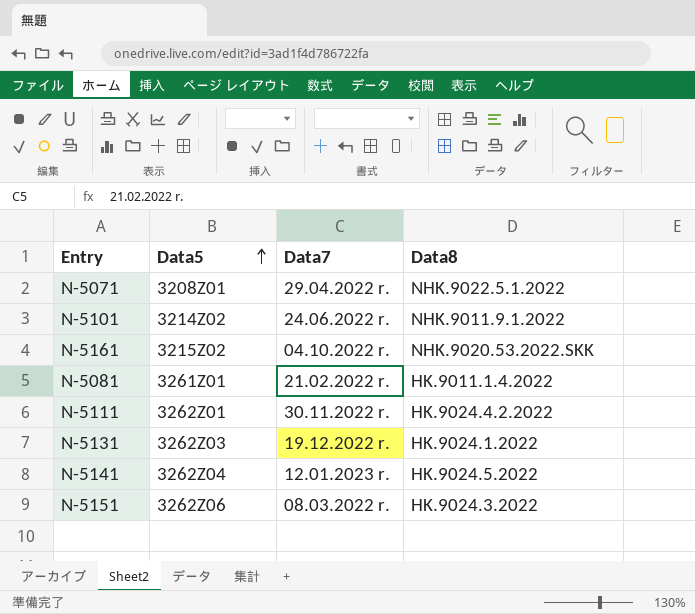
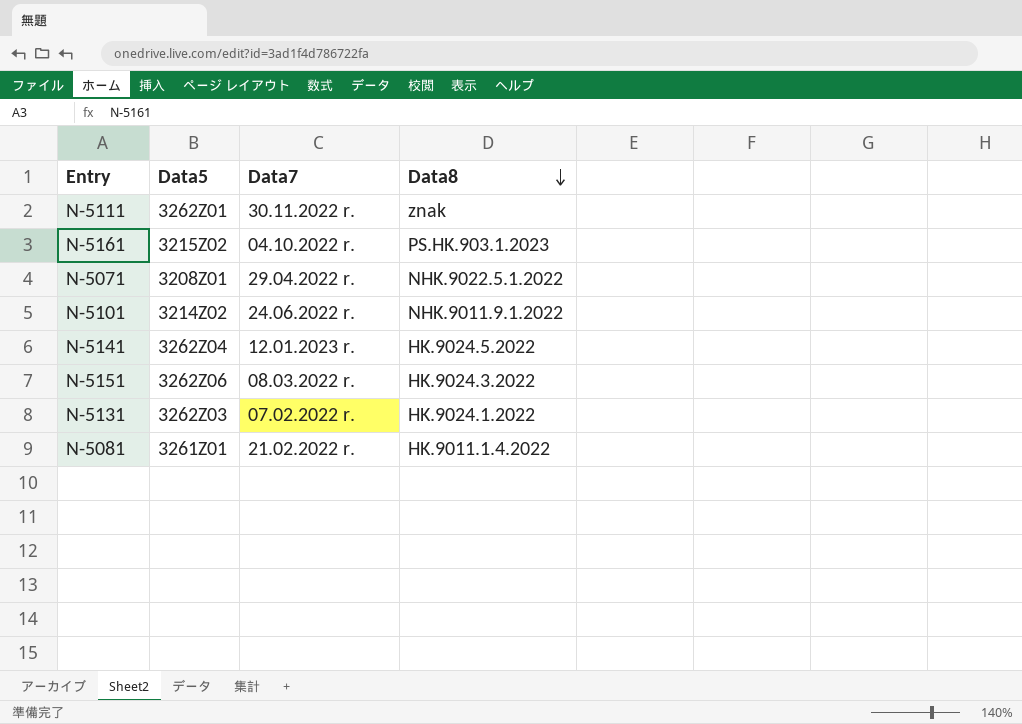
row order: Data5 ascending -> Data8 descending
N-5111 | Data8: HK.9024.4.2.2022 -> znak
N-5161 | Data8: NHK.9020.53.2022.SKK -> PS.HK.903.1.2023
N-5131 | Data7: 19.12.2022 r. -> 07.02.2022 r.

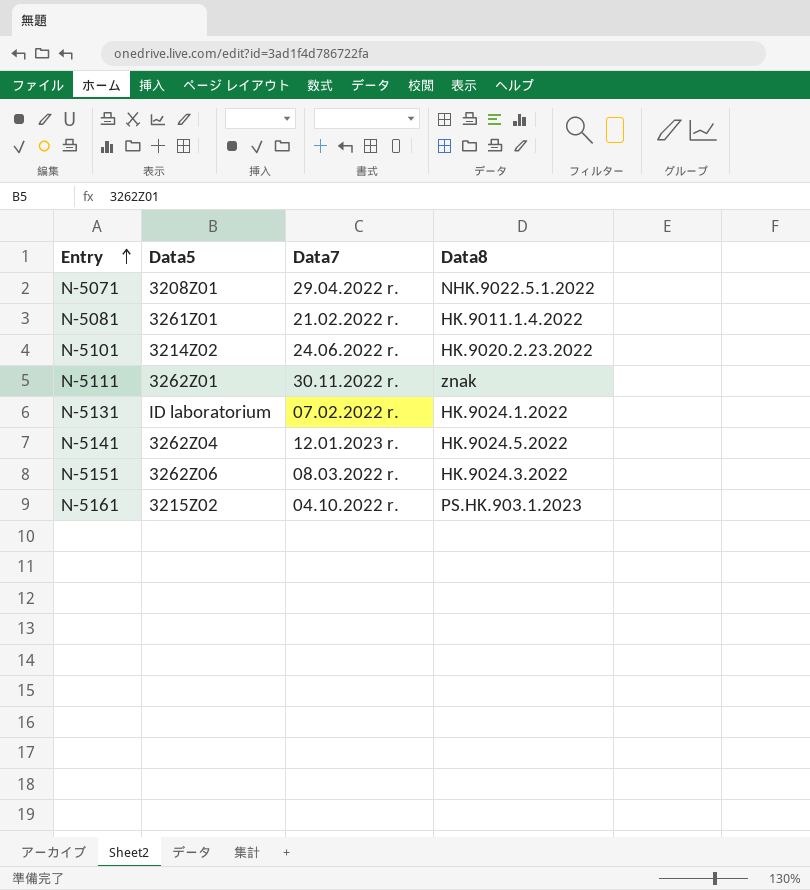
row order: Data8 descending -> Entry ascending
N-5101 | Data8: NHK.9011.9.1.2022 -> HK.9020.2.23.2022
N-5131 | Data5: 3262Z03 -> ID laboratorium

